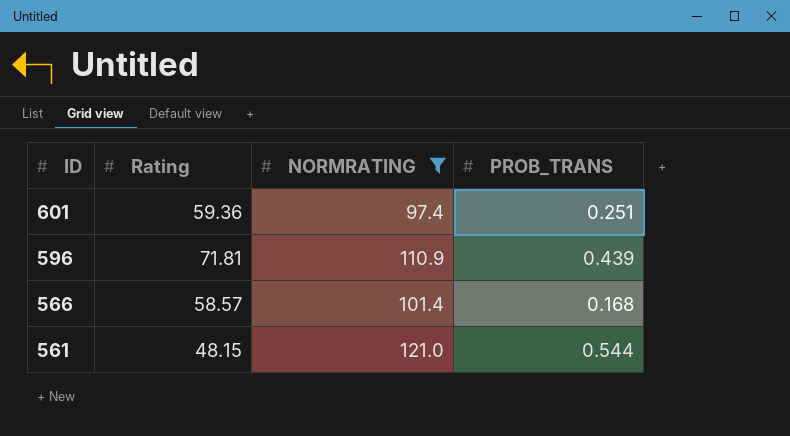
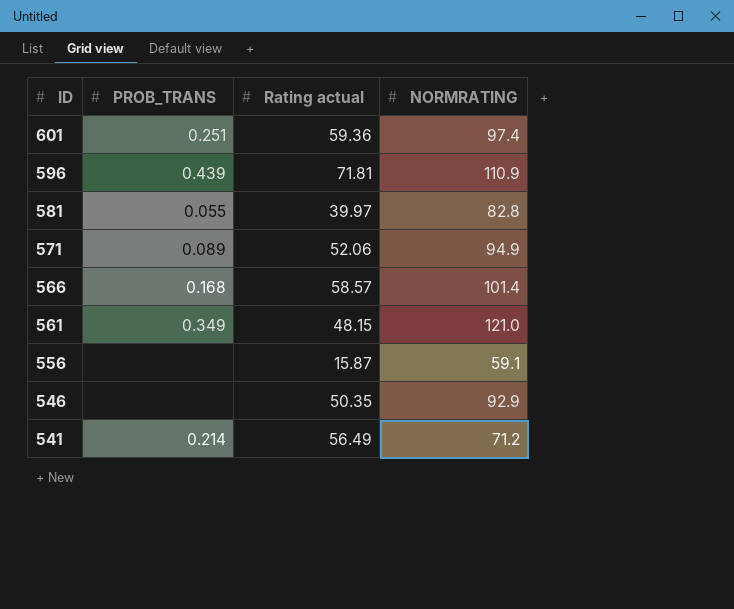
filter: NORMRATING >= 97.4 -> none
column PROB_TRANS | position: 4 -> 2
column name: Rating -> Rating actual
561 | PROB_TRANS: 0.544 -> 0.349

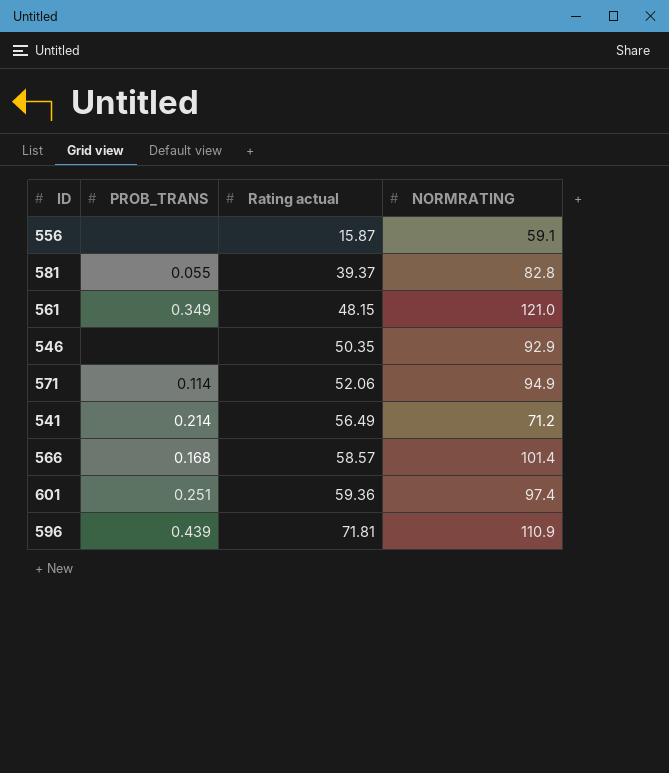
row order: ID descending -> Rating actual ascending
581 | Rating actual: 39.97 -> 39.37
571 | PROB_TRANS: 0.089 -> 0.114

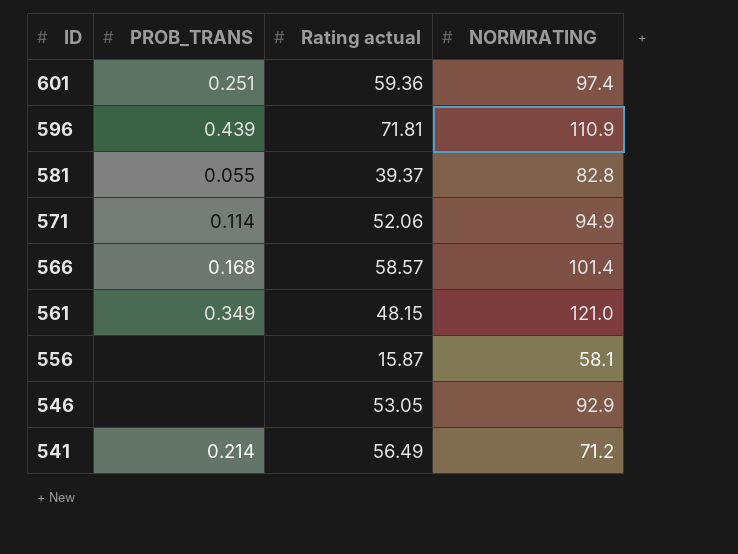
row order: Rating actual ascending -> ID descending
556 | NORMRATING: 59.1 -> 58.1
546 | Rating actual: 50.35 -> 53.05

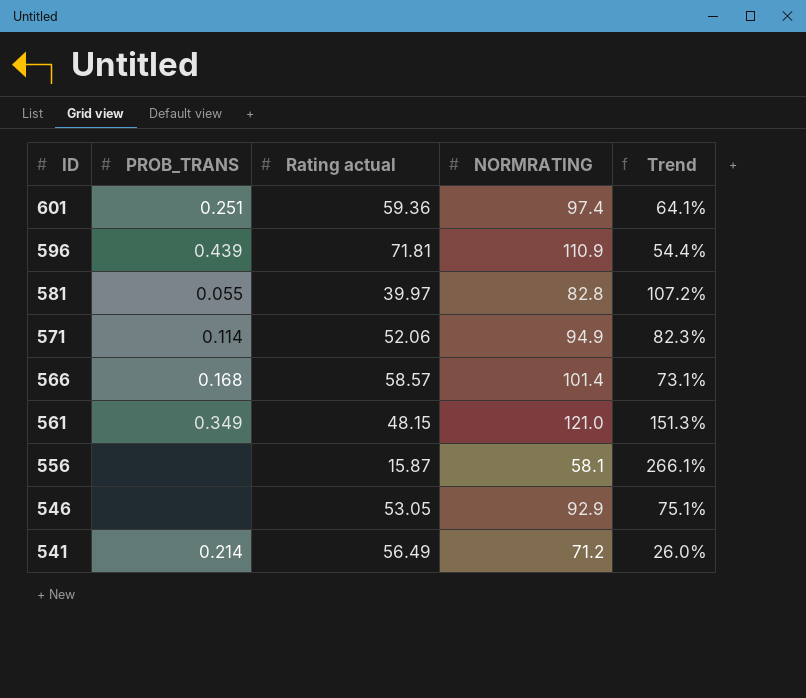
column Trend | formula: none -> ([NORMRATING] - [Rating actual]) / [Rating actual]
581 | Rating actual: 39.37 -> 39.97

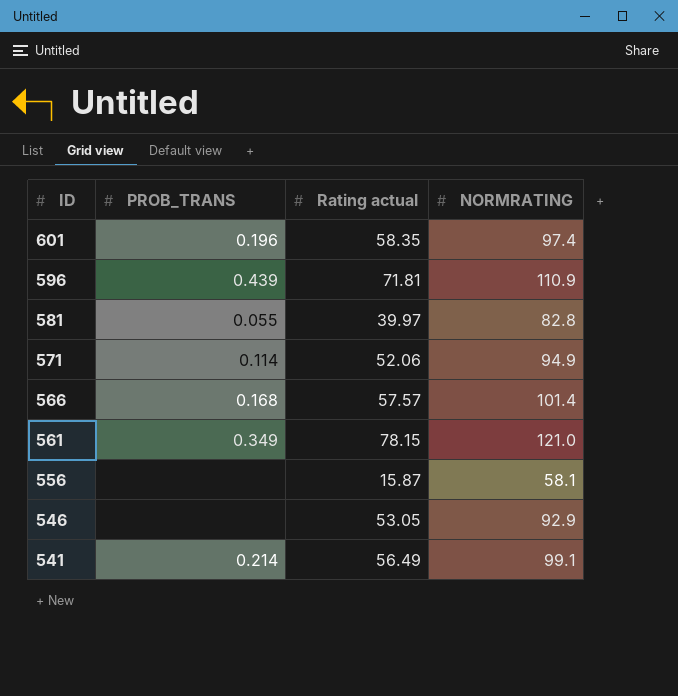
column Trend | formula: ([NORMRATING] - [Rating actual]) / [Rating actual] -> none
601 | PROB_TRANS: 0.251 -> 0.196
601 | Rating actual: 59.36 -> 58.35
566 | Rating actual: 58.57 -> 57.57
561 | Rating actual: 48.15 -> 78.15
541 | NORMRATING: 71.2 -> 99.1

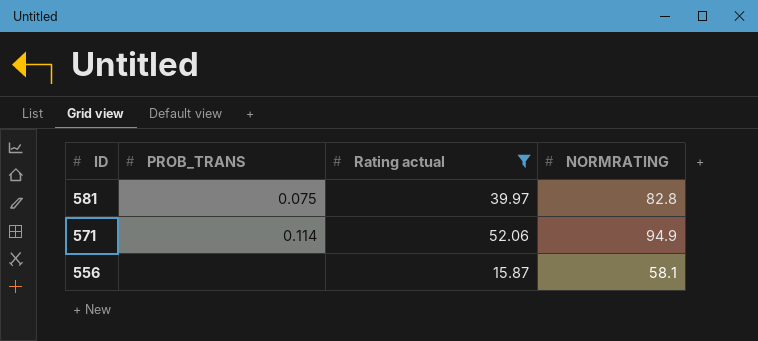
filter: none -> Rating actual <= 52.06
581 | PROB_TRANS: 0.055 -> 0.075

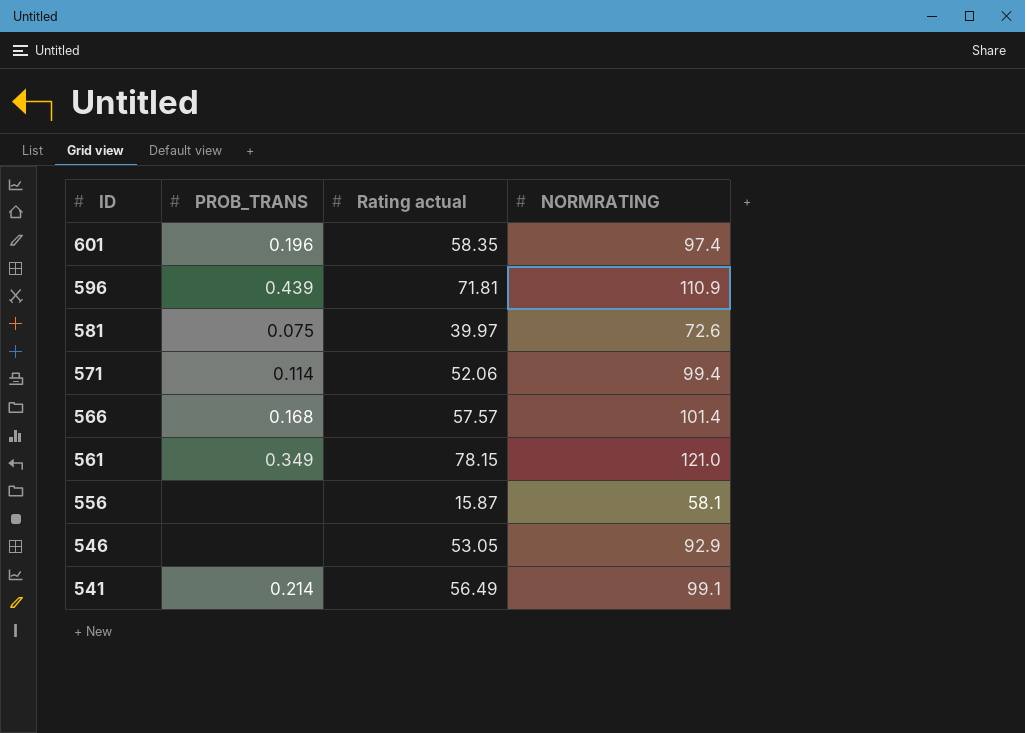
filter: Rating actual <= 52.06 -> none
581 | NORMRATING: 82.8 -> 72.6
571 | NORMRATING: 94.9 -> 99.4

